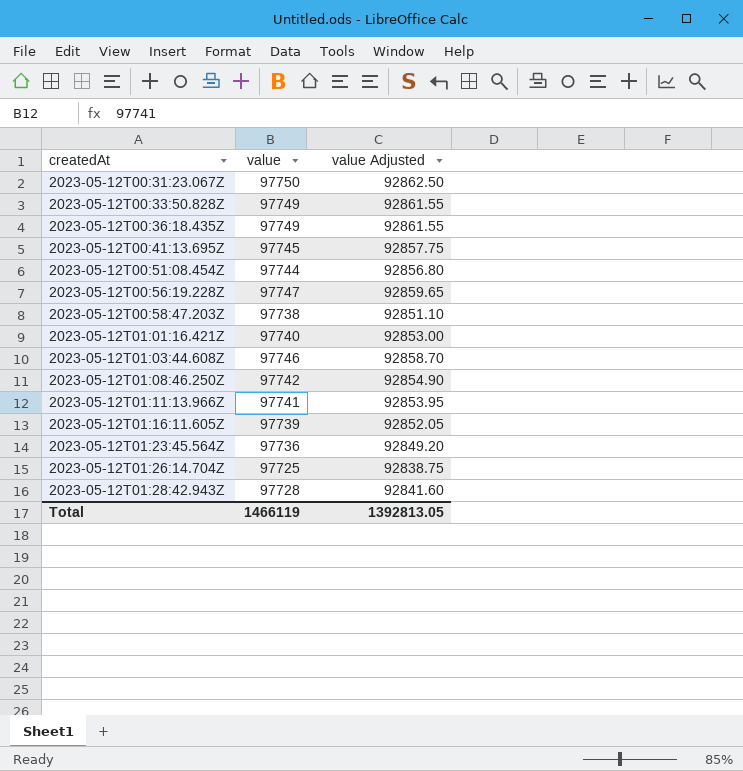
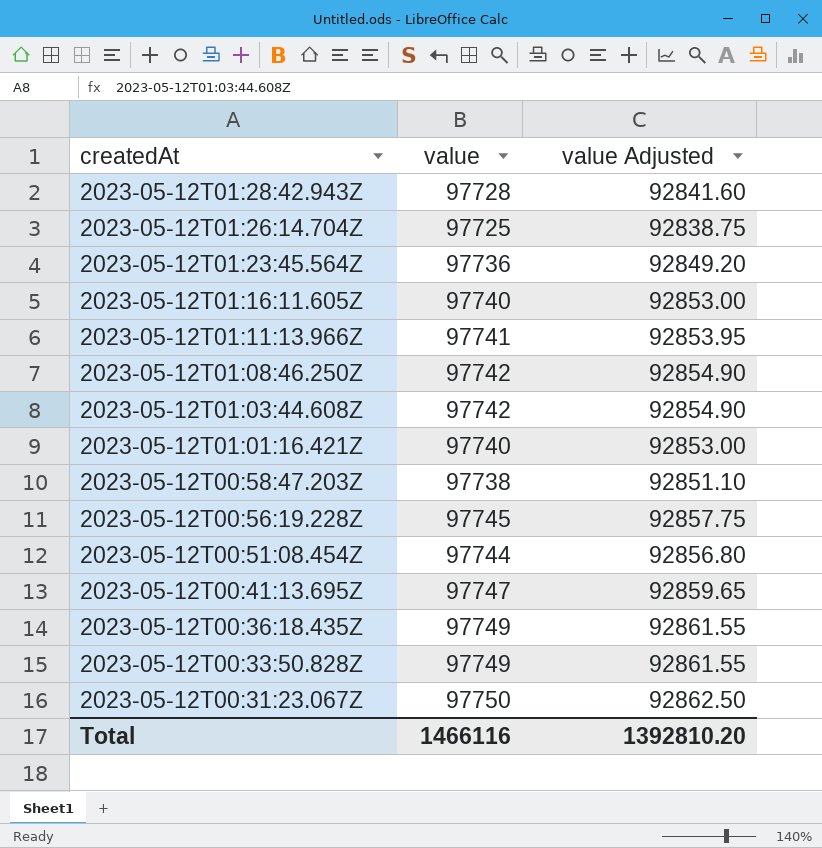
row order: createdAt ascending -> createdAt descending
2023-05-12T01:16:11.605Z | value: 97739 -> 97740
2023-05-12T01:16:11.605Z | value Adjusted: 92852.05 -> 92853.00
2023-05-12T01:03:44.608Z | value: 97746 -> 97742
2023-05-12T01:03:44.608Z | value Adjusted: 92858.70 -> 92854.90
2023-05-12T00:56:19.228Z | value: 97747 -> 97745
2023-05-12T00:56:19.228Z | value Adjusted: 92859.65 -> 92857.75
2023-05-12T00:41:13.695Z | value: 97745 -> 97747
2023-05-12T00:41:13.695Z | value Adjusted: 92857.75 -> 92859.65
Total | value: 1466119 -> 1466116
Total | value Adjusted: 1392813.05 -> 1392810.20

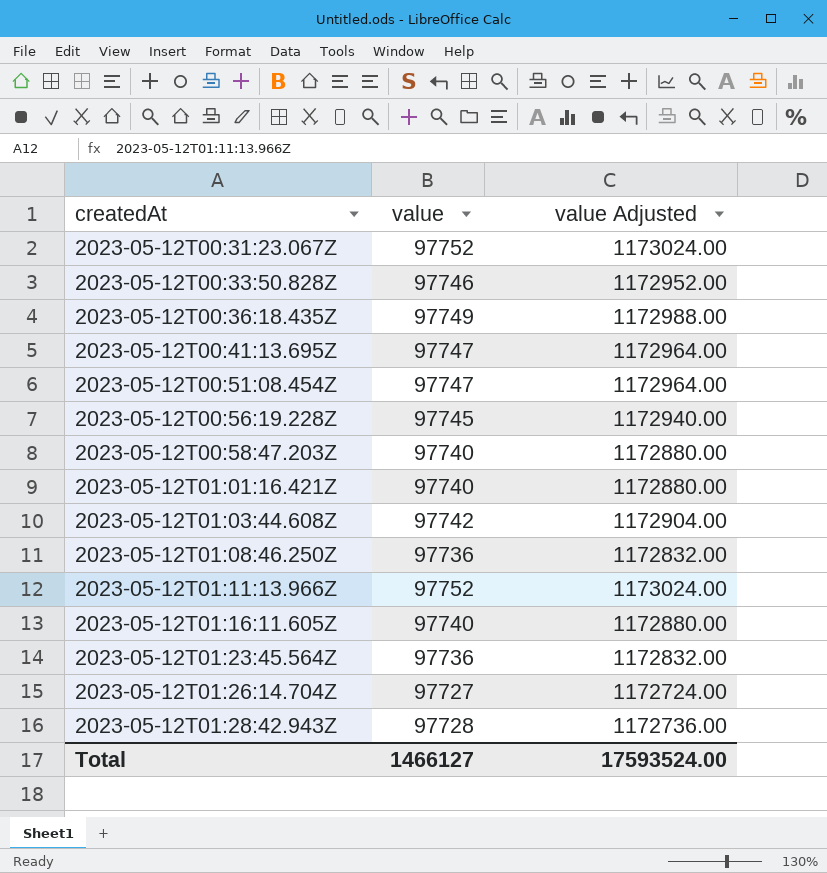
row order: createdAt descending -> createdAt ascending
column value Adjusted | formula: [value] * 0.95 -> [value] * 12
2023-05-12T00:31:23.067Z | value: 97750 -> 97752
2023-05-12T00:33:50.828Z | value: 97749 -> 97746
2023-05-12T00:51:08.454Z | value: 97744 -> 97747
2023-05-12T00:58:47.203Z | value: 97738 -> 97740
2023-05-12T01:08:46.250Z | value: 97742 -> 97736
2023-05-12T01:11:13.966Z | value: 97741 -> 97752
2023-05-12T01:26:14.704Z | value: 97725 -> 97727
Total | value: 1466116 -> 1466127
Total | value Adjusted: 1392810.20 -> 17593524.00

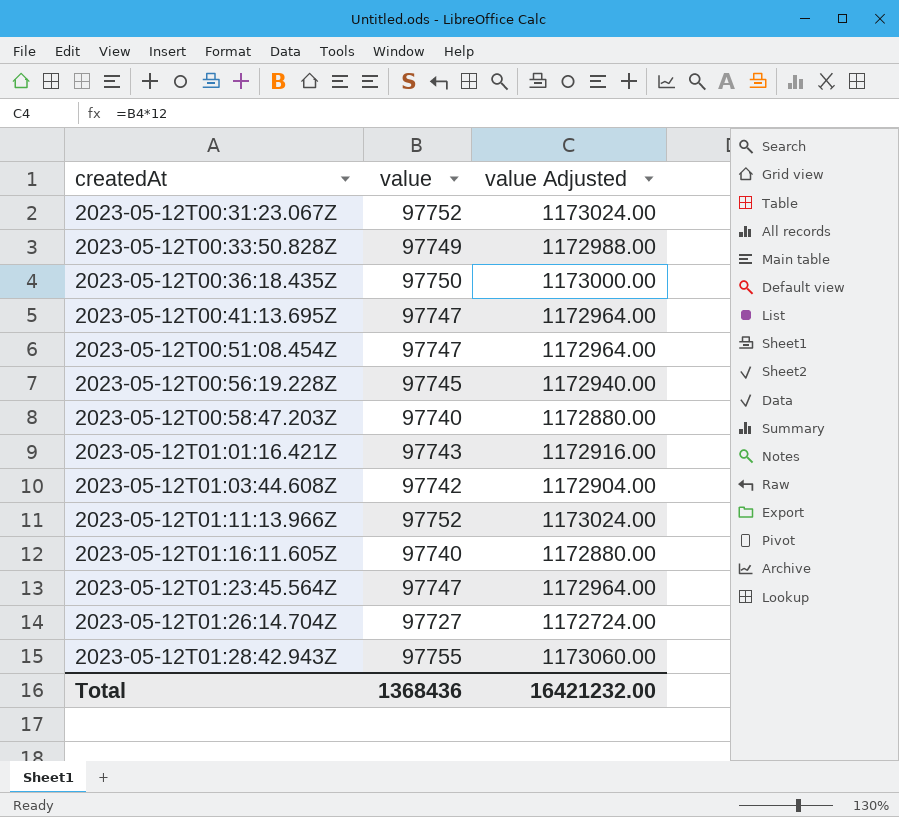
row 2023-05-12T01:08:46.250Z: 97736 | 1172832.00 -> none
2023-05-12T00:33:50.828Z | value: 97746 -> 97749
2023-05-12T00:33:50.828Z | value Adjusted: 1172952.00 -> 1172988.00
2023-05-12T00:36:18.435Z | value: 97749 -> 97750
2023-05-12T00:36:18.435Z | value Adjusted: 1172988.00 -> 1173000.00
2023-05-12T01:01:16.421Z | value: 97740 -> 97743
2023-05-12T01:01:16.421Z | value Adjusted: 1172880.00 -> 1172916.00
2023-05-12T01:23:45.564Z | value: 97736 -> 97747
2023-05-12T01:23:45.564Z | value Adjusted: 1172832.00 -> 1172964.00
2023-05-12T01:28:42.943Z | value: 97728 -> 97755
2023-05-12T01:28:42.943Z | value Adjusted: 1172736.00 -> 1173060.00
Total | value: 1466127 -> 1368436
Total | value Adjusted: 17593524.00 -> 16421232.00

